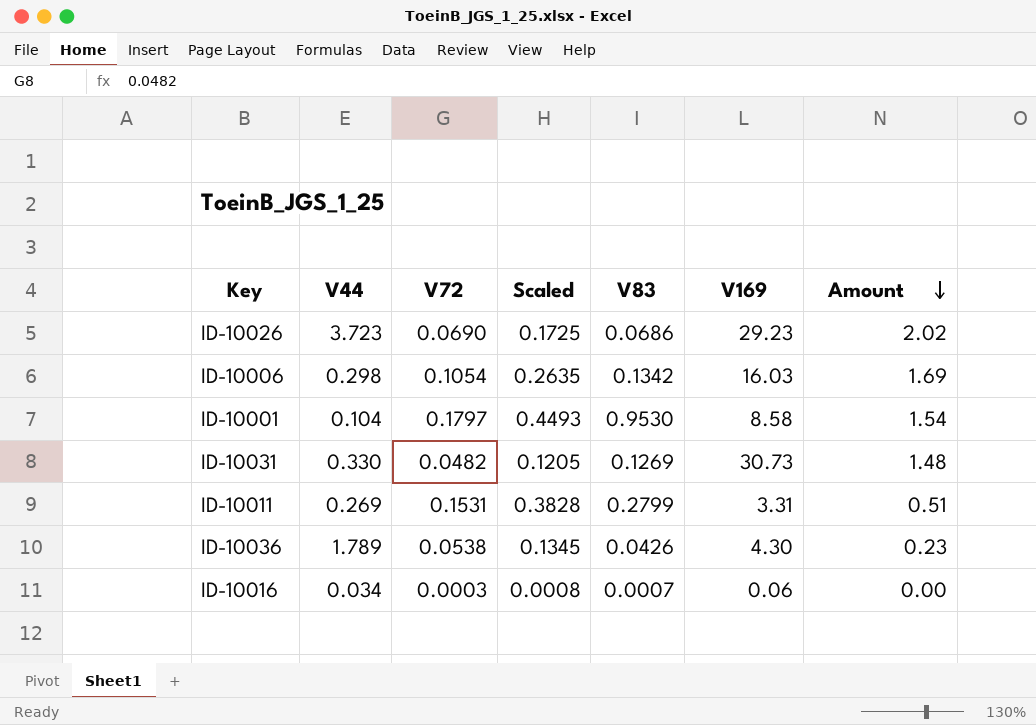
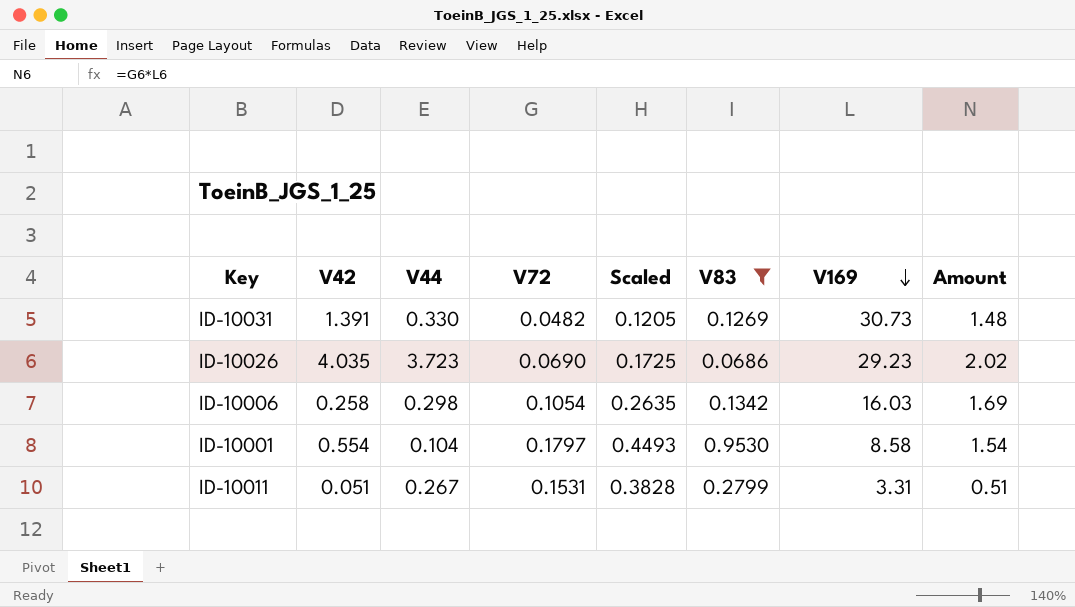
filter: none -> V83 >= 0.0686
row order: Amount descending -> V169 descending
column V42 | position: none -> 2
ID-10011 | V44: 0.269 -> 0.267

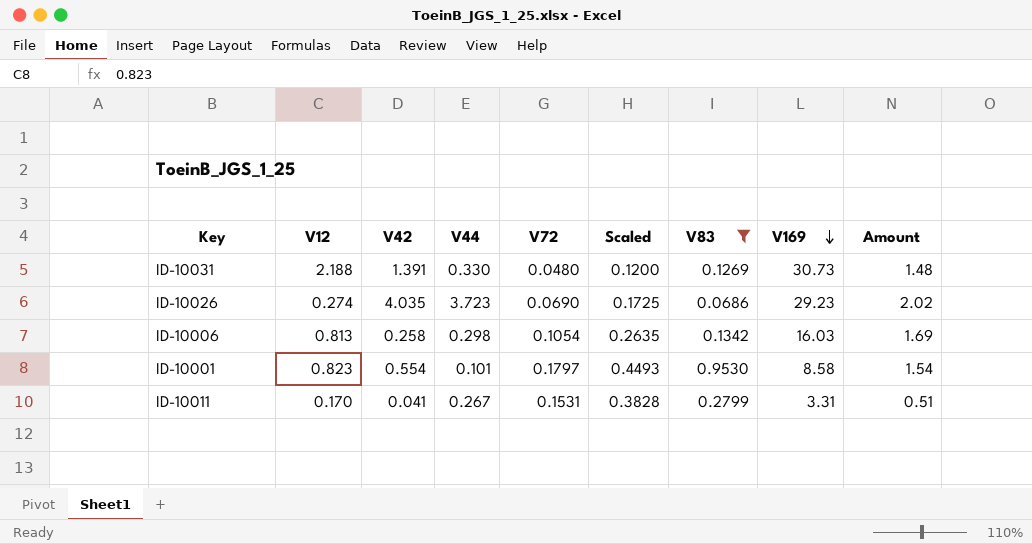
column V12 | position: none -> 2
ID-10031 | V72: 0.0482 -> 0.0480
ID-10031 | Scaled: 0.1205 -> 0.1200
ID-10001 | V44: 0.104 -> 0.101
ID-10011 | V42: 0.051 -> 0.041

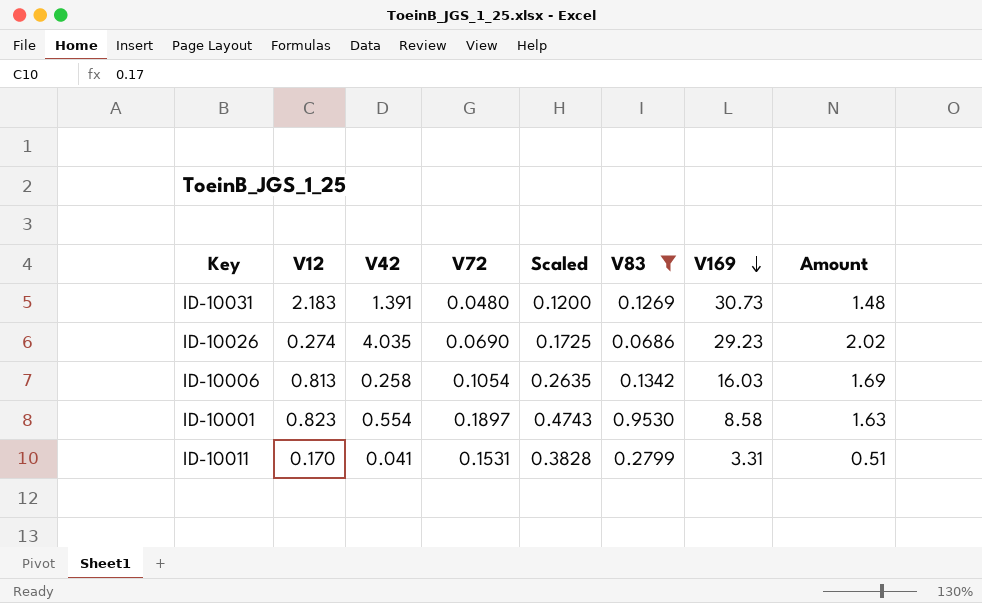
column V44 | position: 4 -> none
ID-10031 | V12: 2.188 -> 2.183
ID-10001 | V72: 0.1797 -> 0.1897
ID-10001 | Scaled: 0.4493 -> 0.4743
ID-10001 | Amount: 1.54 -> 1.63

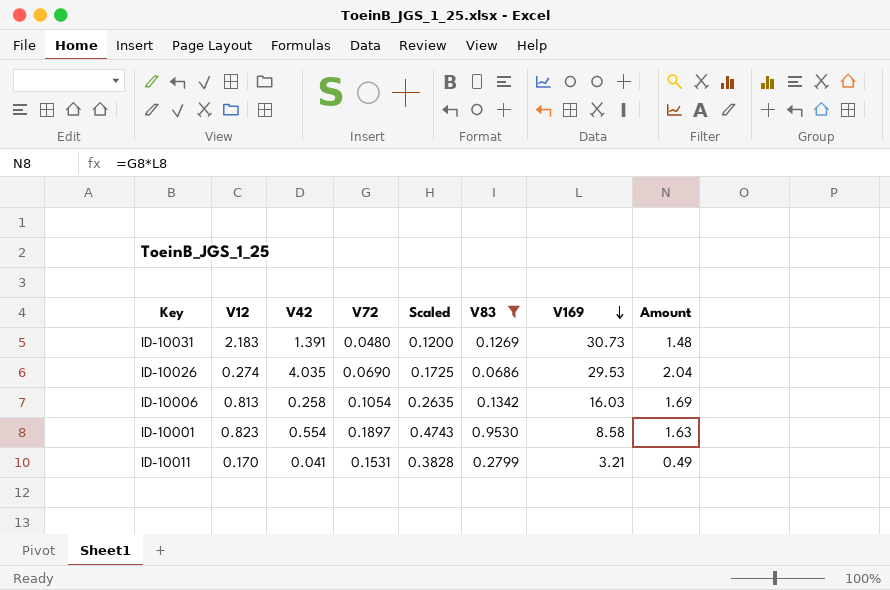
ID-10026 | V169: 29.23 -> 29.53
ID-10026 | Amount: 2.02 -> 2.04
ID-10011 | V169: 3.31 -> 3.21
ID-10011 | Amount: 0.51 -> 0.49

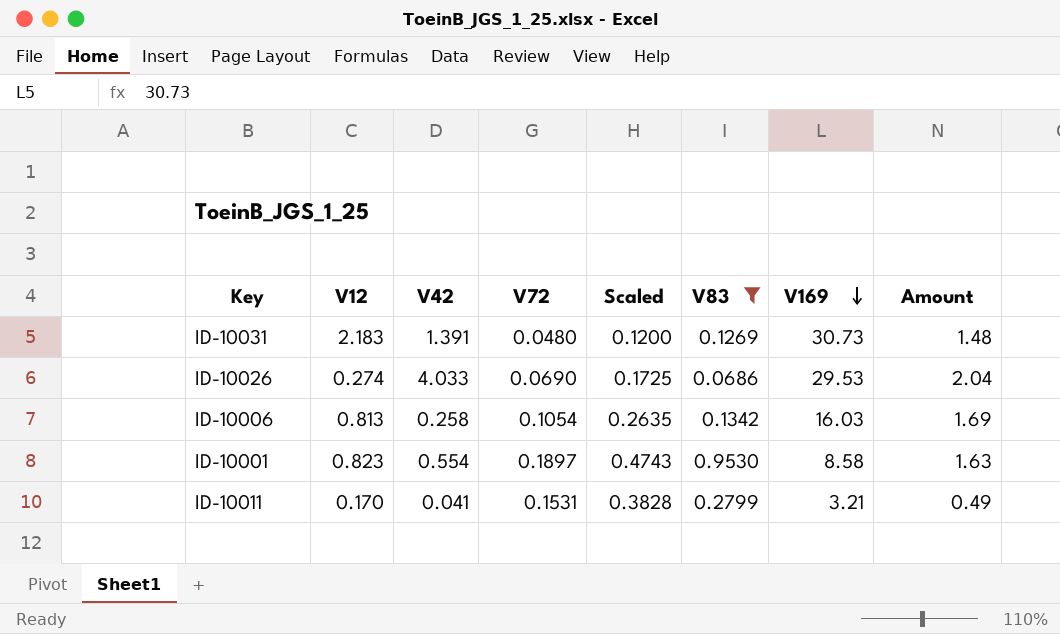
ID-10026 | V42: 4.035 -> 4.033

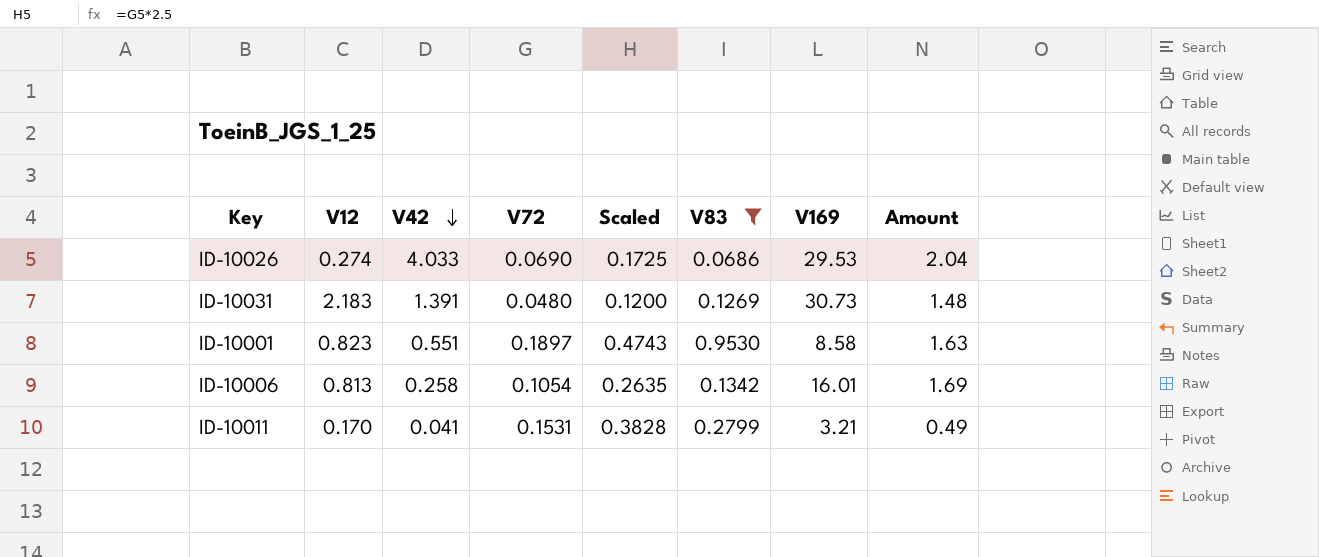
row order: V169 descending -> V42 descending
ID-10001 | V42: 0.554 -> 0.551
ID-10006 | V169: 16.03 -> 16.01

